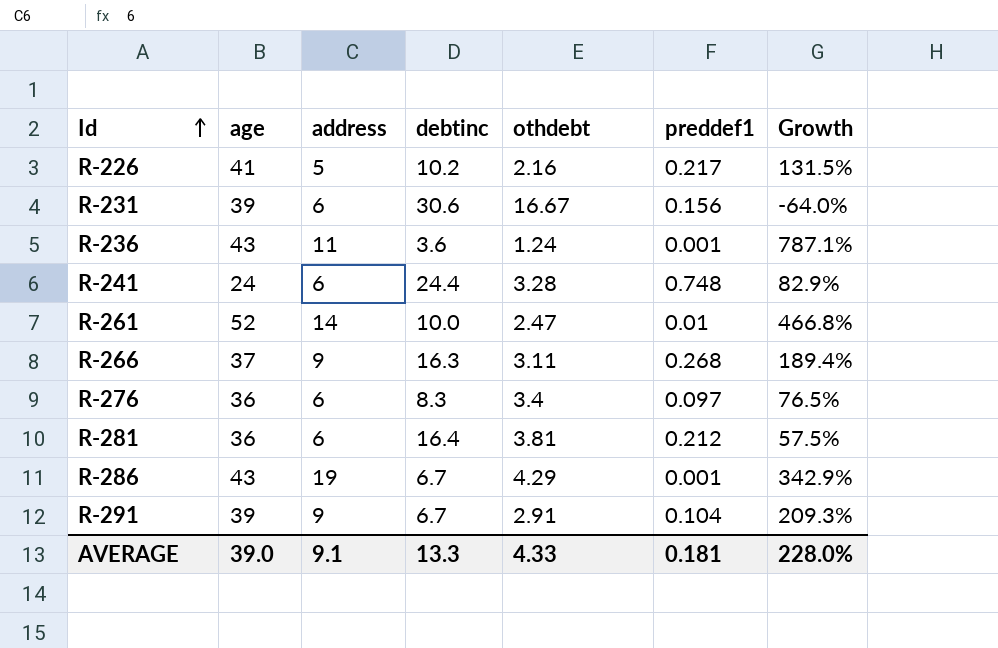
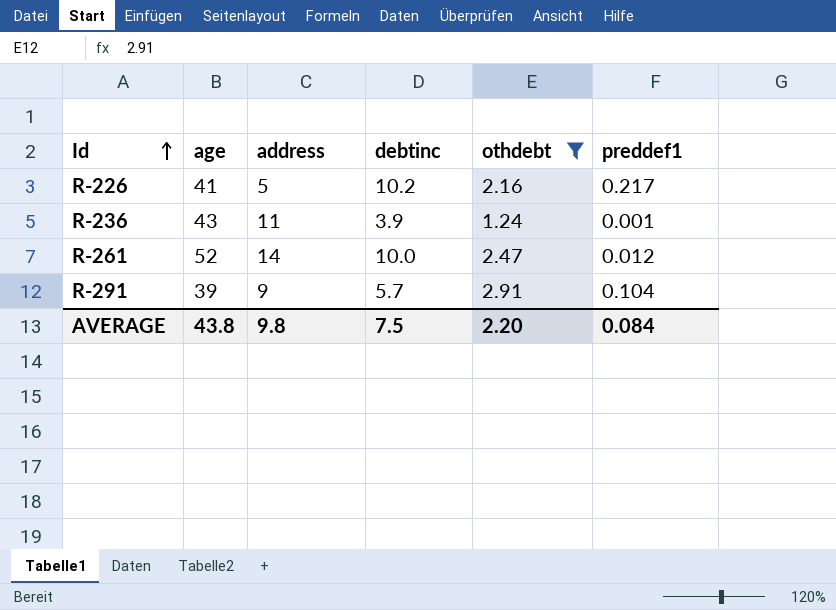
filter: none -> othdebt <= 2.91
column Growth | formula: ([address] - [othdebt]) / [othdebt] -> none
R-236 | debtinc: 3.6 -> 3.9
R-261 | preddef1: 0.01 -> 0.012
R-291 | debtinc: 6.7 -> 5.7
AVERAGE | age: 39.0 -> 43.8
AVERAGE | address: 9.1 -> 9.8
AVERAGE | debtinc: 13.3 -> 7.5
AVERAGE | othdebt: 4.33 -> 2.20
AVERAGE | preddef1: 0.181 -> 0.084

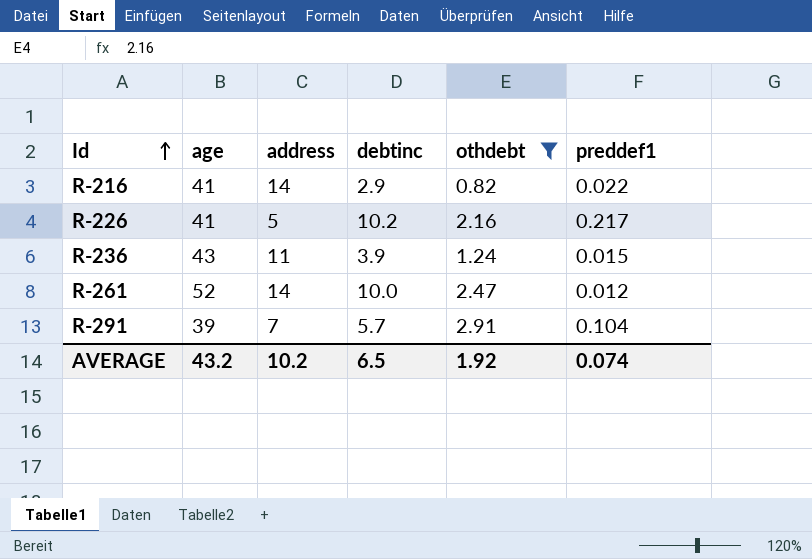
row R-216: none -> 41 | 14 | 2.9 | 0.82 | 0.022
R-236 | preddef1: 0.001 -> 0.015
R-291 | address: 9 -> 7
AVERAGE | age: 43.8 -> 43.2
AVERAGE | address: 9.8 -> 10.2
AVERAGE | debtinc: 7.5 -> 6.5
AVERAGE | othdebt: 2.20 -> 1.92
AVERAGE | preddef1: 0.084 -> 0.074

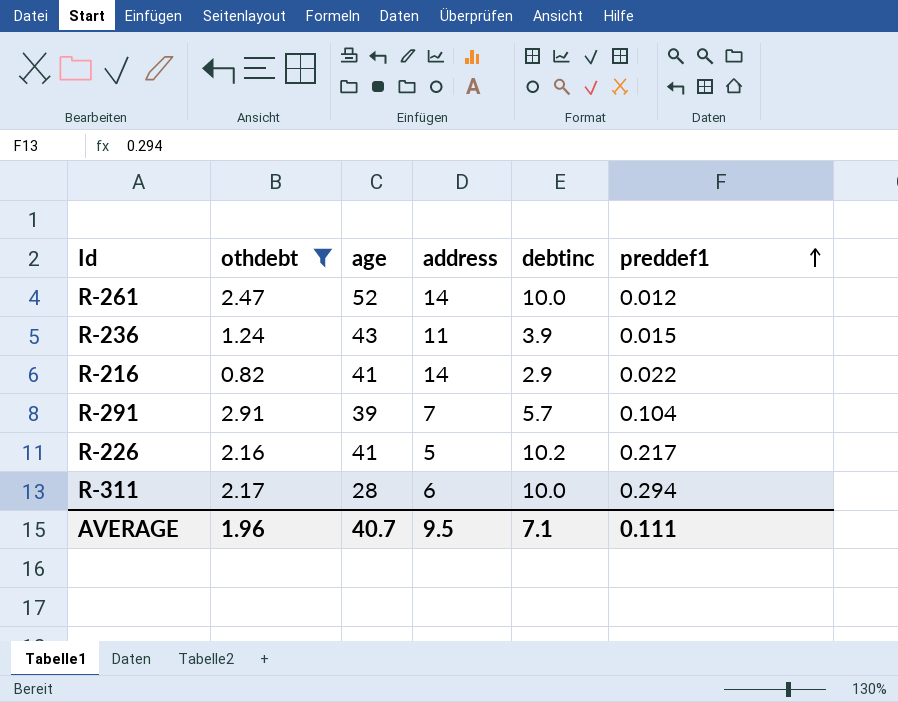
row order: Id ascending -> preddef1 ascending
column othdebt | position: 5 -> 2
row R-311: none -> 2.17 | 28 | 6 | 10.0 | 0.294
AVERAGE | othdebt: 1.92 -> 1.96
AVERAGE | age: 43.2 -> 40.7
AVERAGE | address: 10.2 -> 9.5
AVERAGE | debtinc: 6.5 -> 7.1
AVERAGE | preddef1: 0.074 -> 0.111

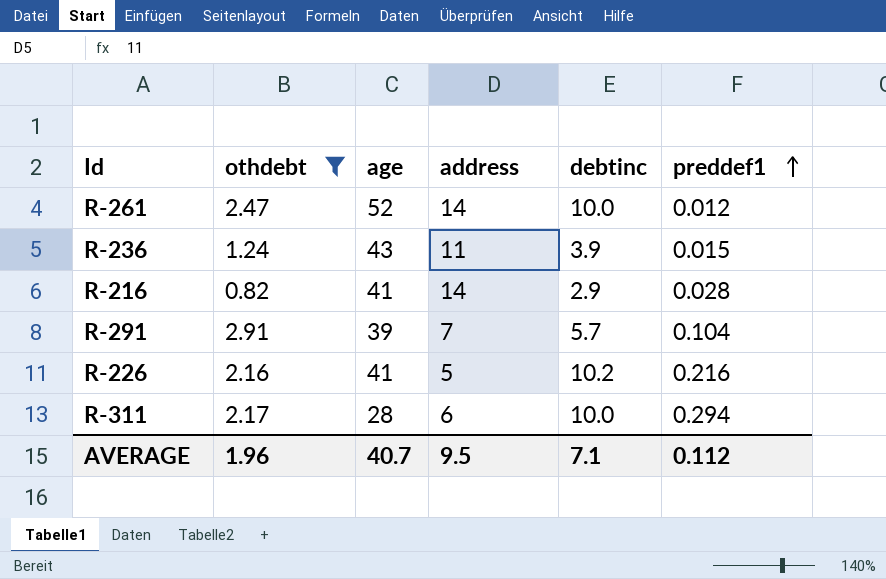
R-216 | preddef1: 0.022 -> 0.028
R-226 | preddef1: 0.217 -> 0.216
AVERAGE | preddef1: 0.111 -> 0.112

